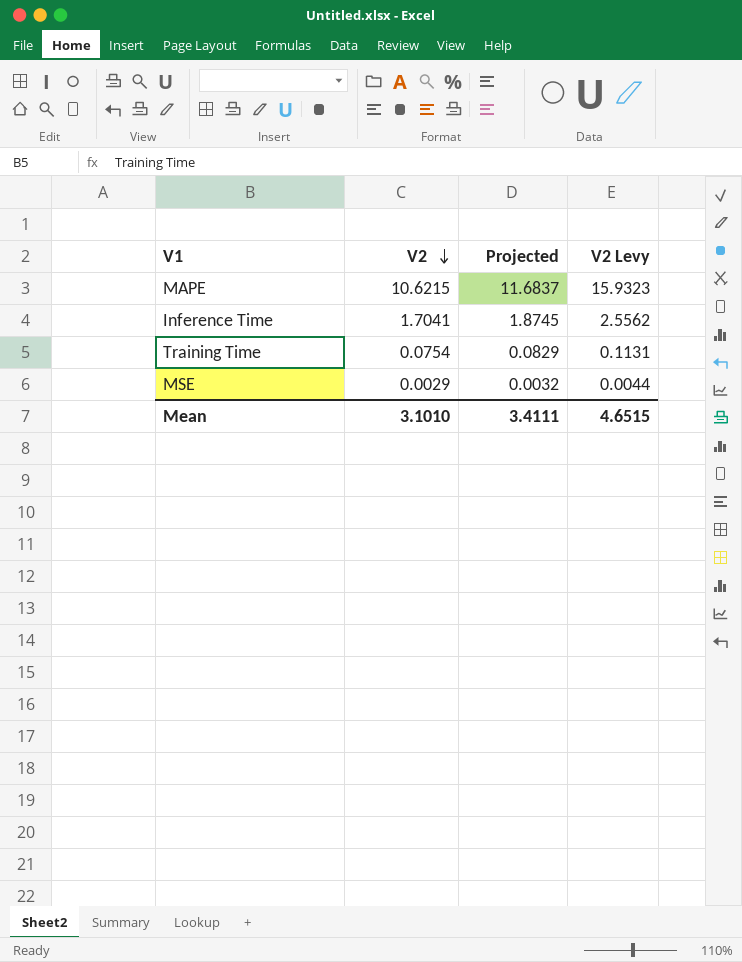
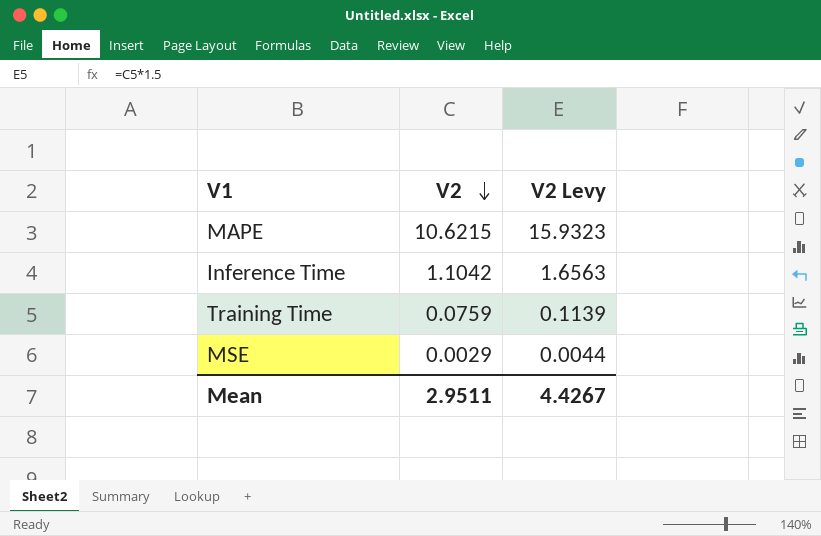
column Projected | formula: [V2] * 1.1 -> none
Inference Time | V2: 1.7041 -> 1.1042
Inference Time | V2 Levy: 2.5562 -> 1.6563
Training Time | V2: 0.0754 -> 0.0759
Training Time | V2 Levy: 0.1131 -> 0.1139
Mean | V2: 3.1010 -> 2.9511
Mean | V2 Levy: 4.6515 -> 4.4267

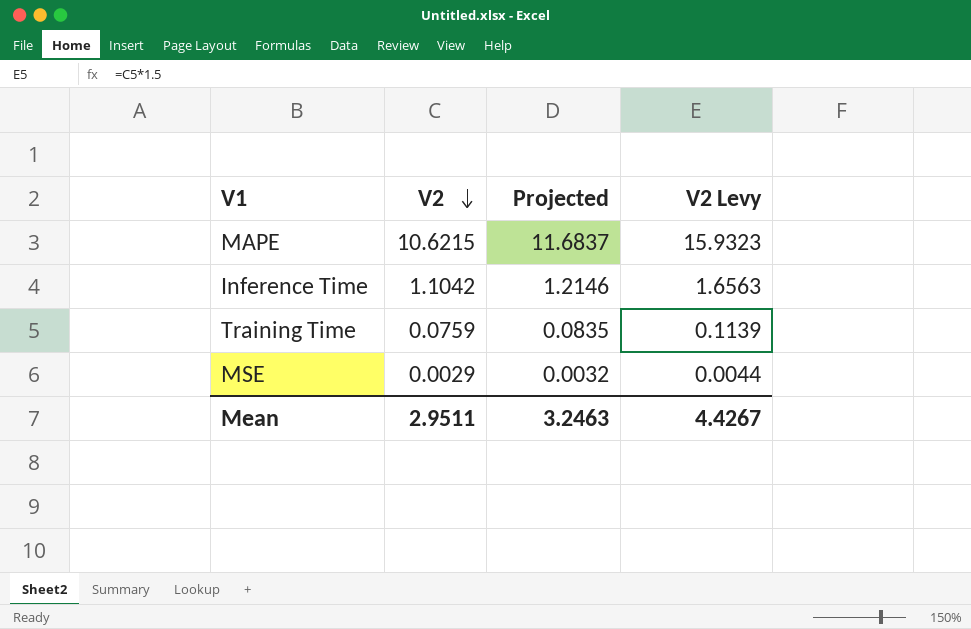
column Projected | formula: none -> [V2] * 1.1

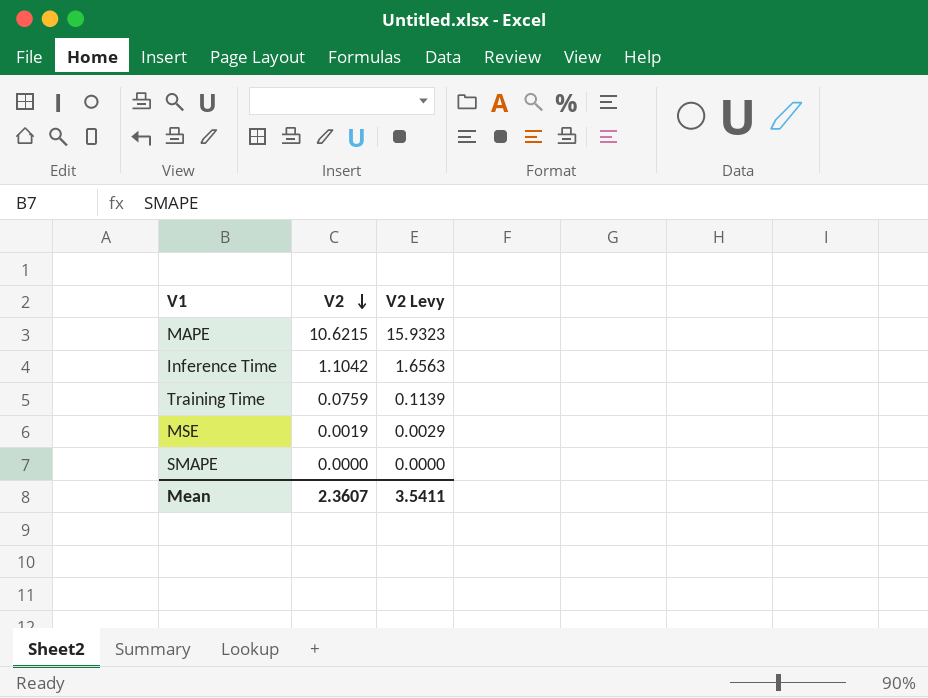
column Projected | formula: [V2] * 1.1 -> none
MSE | V2: 0.0029 -> 0.0019
MSE | V2 Levy: 0.0044 -> 0.0029
row SMAPE: none -> 0.0000 | 0.0000
Mean | V2: 2.9511 -> 2.3607
Mean | V2 Levy: 4.4267 -> 3.5411

